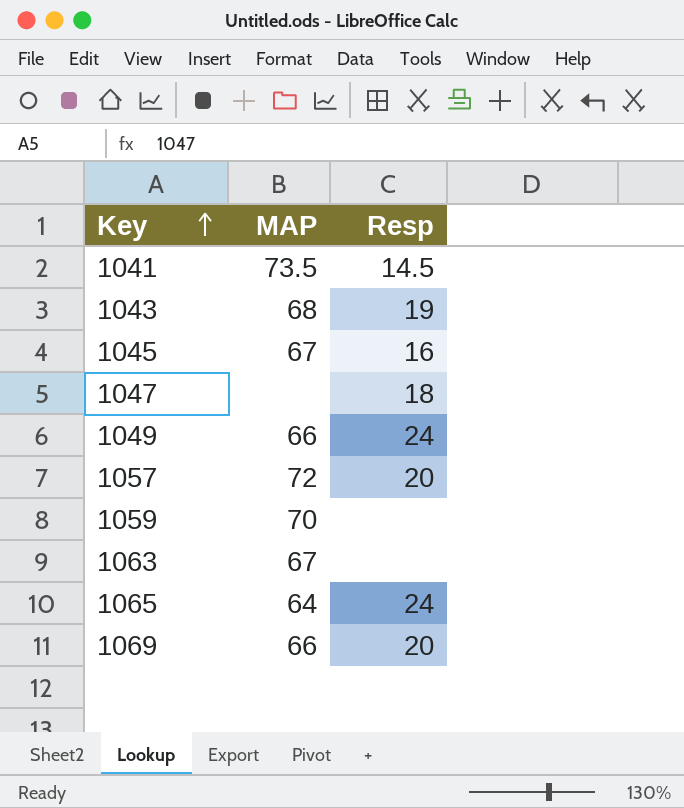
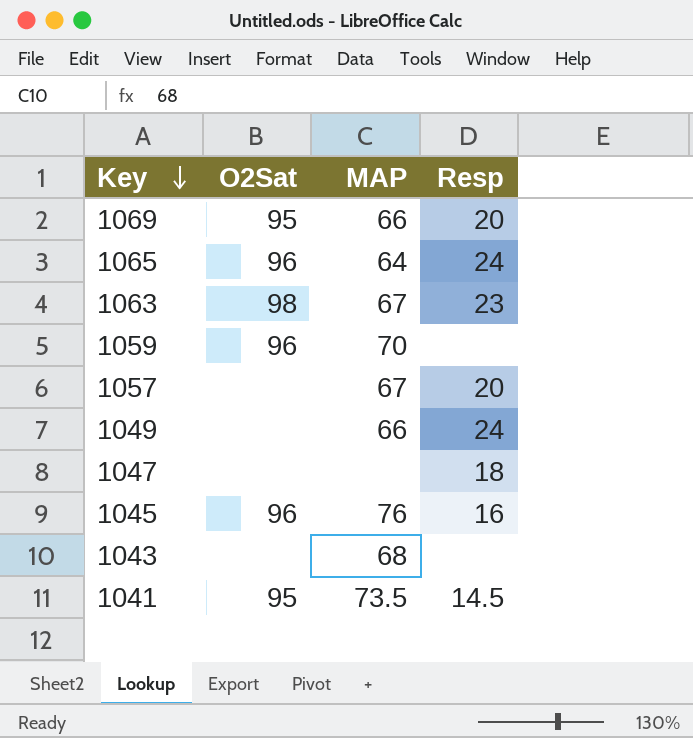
row order: Key ascending -> Key descending
column O2Sat | position: none -> 2
1063 | Resp: none -> 23
1057 | MAP: 72 -> 67
1045 | MAP: 67 -> 76
1043 | Resp: 19 -> none

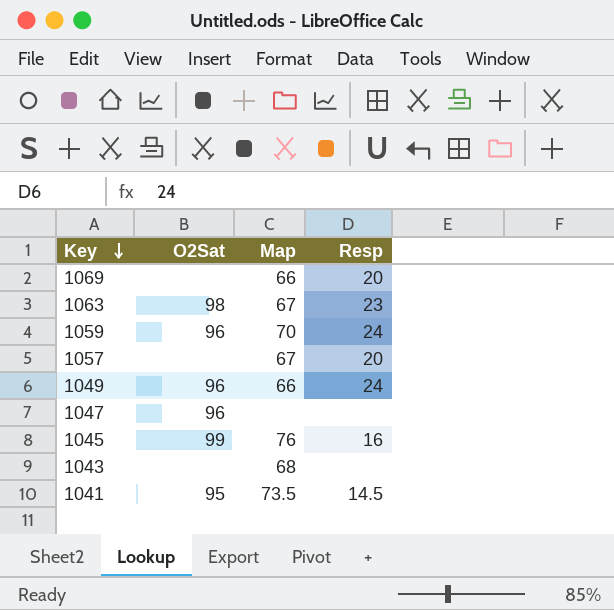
column name: MAP -> Map
row 1065: 96 | 64 | 24 -> none
1069 | O2Sat: 95 -> none
1059 | Resp: none -> 24
1049 | O2Sat: none -> 96
1047 | O2Sat: none -> 96
1047 | Resp: 18 -> none
1045 | O2Sat: 96 -> 99

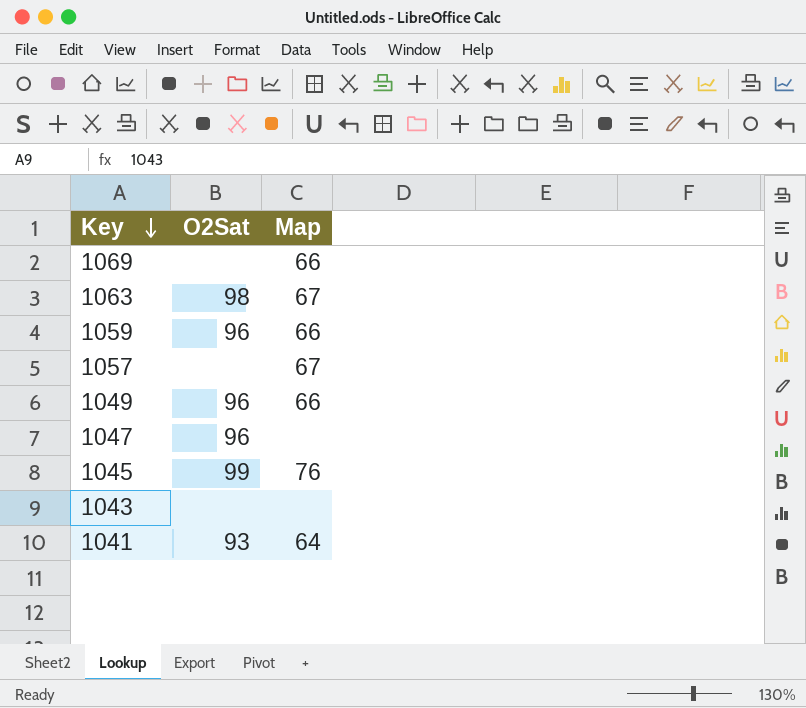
column Resp | position: 4 -> none
1059 | Map: 70 -> 66
1043 | Map: 68 -> none
1041 | O2Sat: 95 -> 93
1041 | Map: 73.5 -> 64

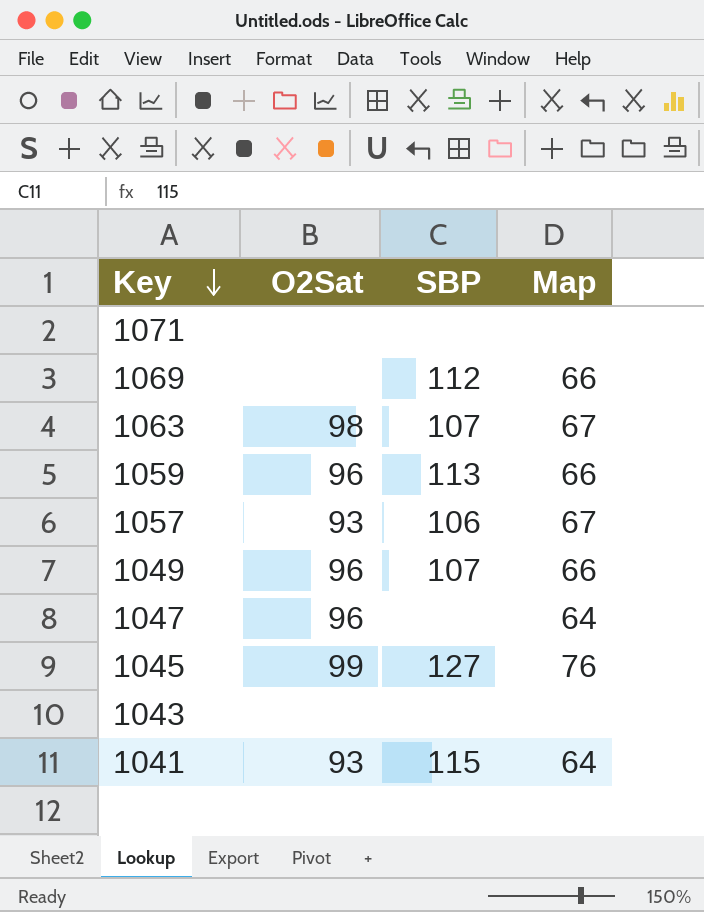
column SBP | position: none -> 3
row 1071: none -> none | none | none
1057 | O2Sat: none -> 93
1047 | Map: none -> 64

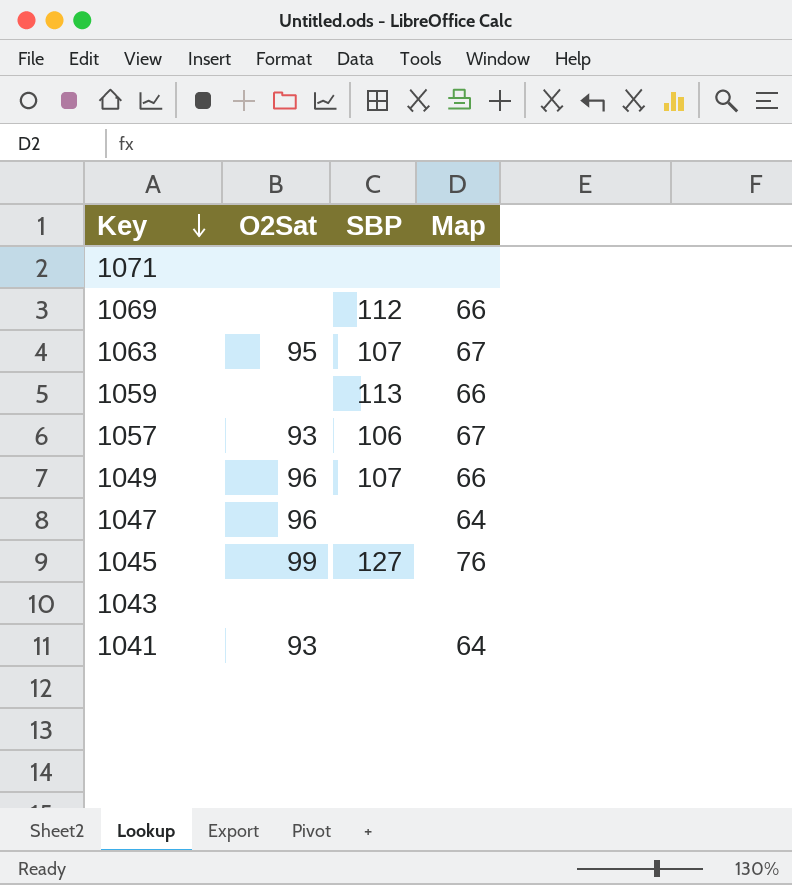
1063 | O2Sat: 98 -> 95
1059 | O2Sat: 96 -> none
1041 | SBP: 115 -> none

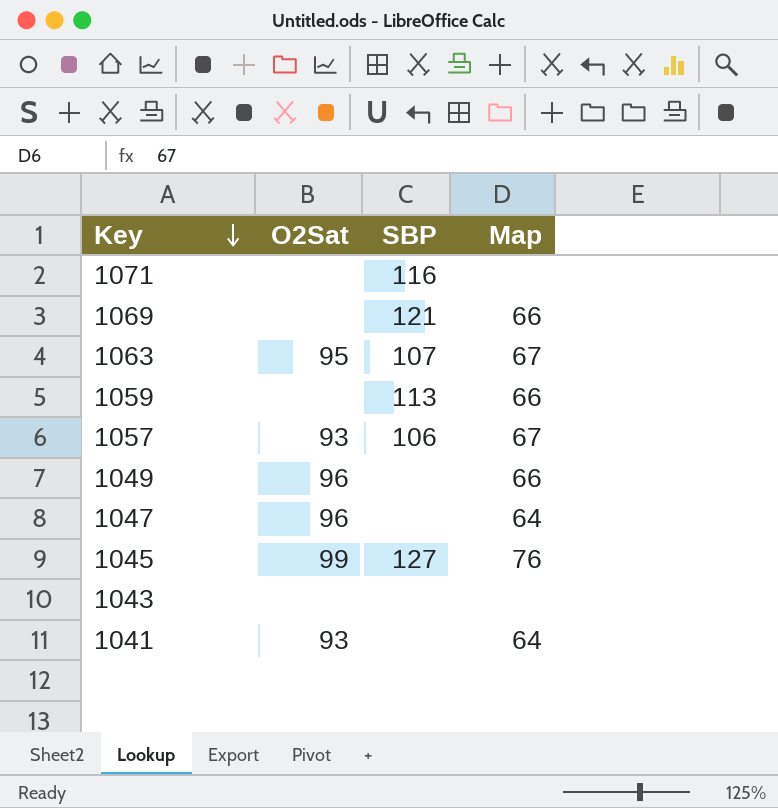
1071 | SBP: none -> 116
1069 | SBP: 112 -> 121
1049 | SBP: 107 -> none

